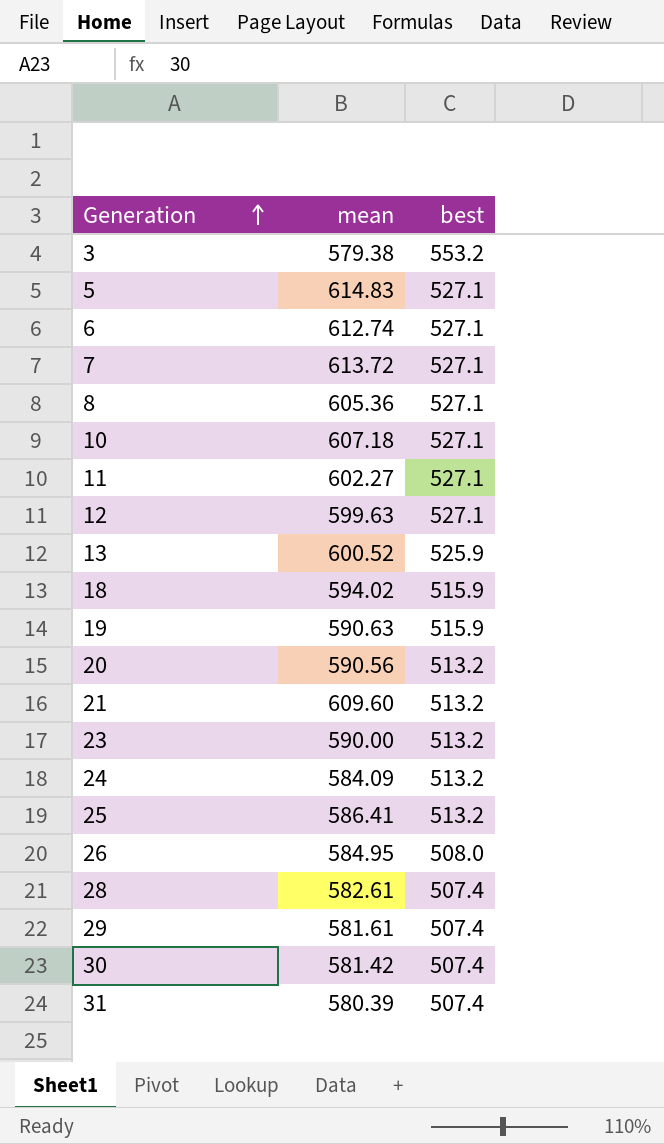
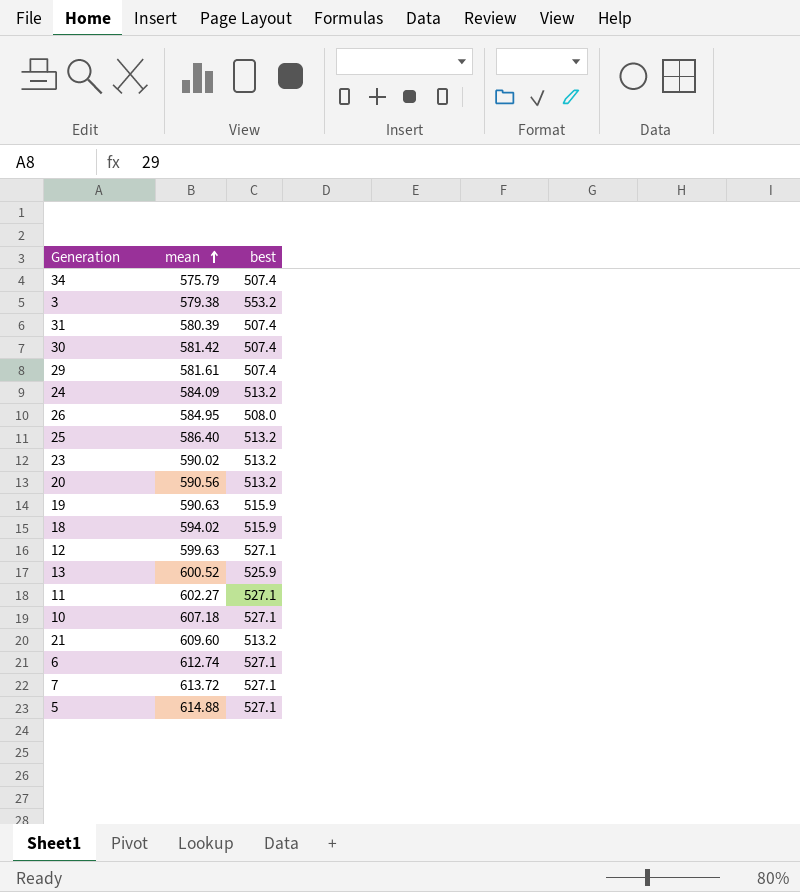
row order: Generation ascending -> mean ascending
row 8: 605.36 | 527.1 -> none
row 28: 582.61 | 507.4 -> none
row 34: none -> 575.79 | 507.4
25 | mean: 586.41 -> 586.40
23 | mean: 590.00 -> 590.02
5 | mean: 614.83 -> 614.88

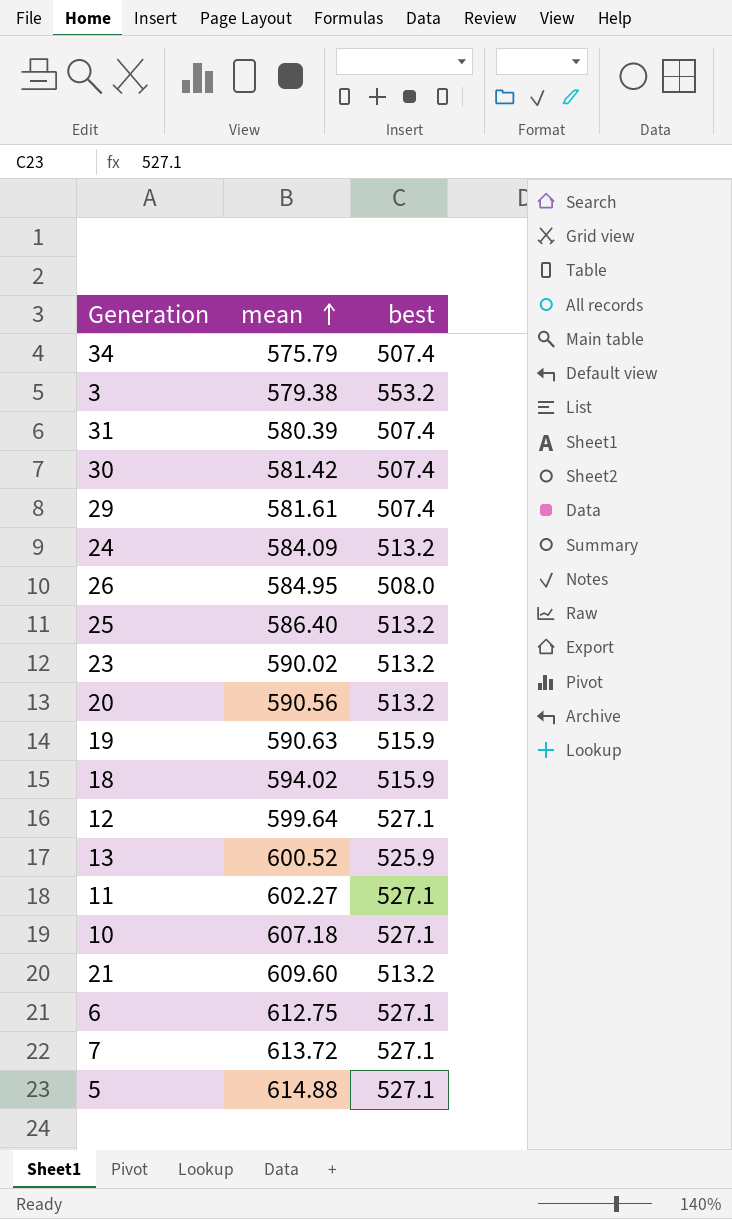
12 | mean: 599.63 -> 599.64
6 | mean: 612.74 -> 612.75

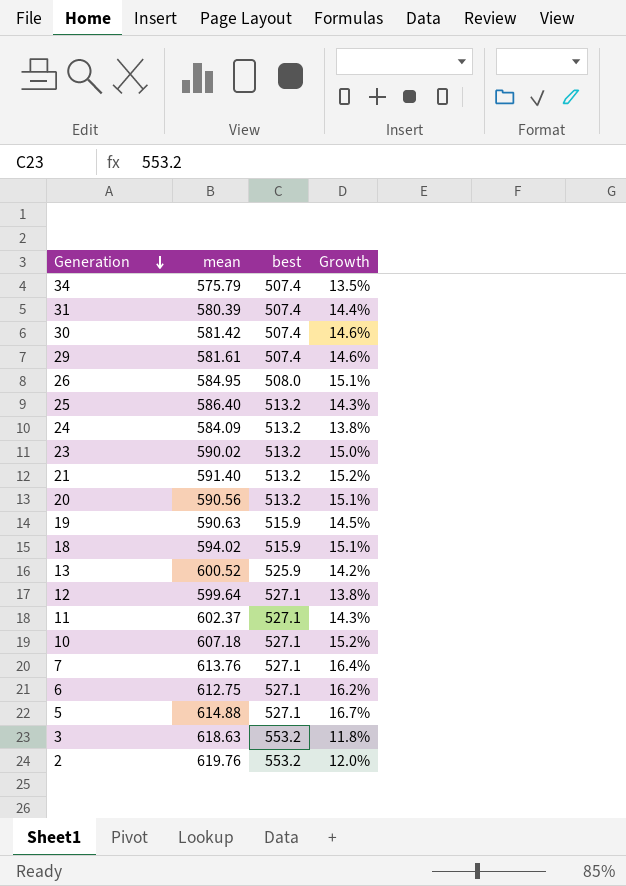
row order: mean ascending -> Generation descending
column Growth | formula: none -> ([mean] - [best]) / [best]
21 | mean: 609.60 -> 591.40
11 | mean: 602.27 -> 602.37
7 | mean: 613.72 -> 613.76
3 | mean: 579.38 -> 618.63
row 2: none -> 619.76 | 553.2 | 12.0%

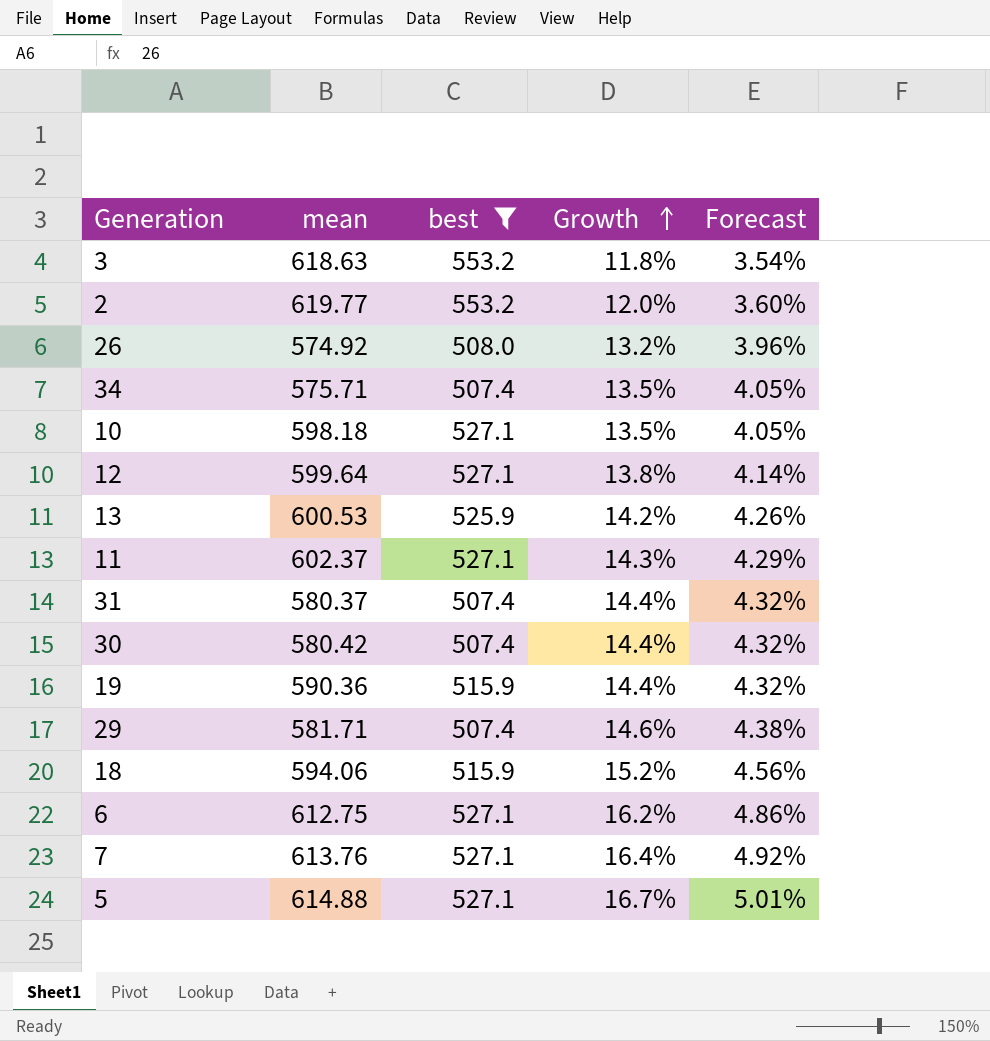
filter: none -> best != 513.2
row order: Generation descending -> Growth ascending
column Forecast | formula: none -> [Growth] * 0.3
2 | mean: 619.76 -> 619.77
26 | mean: 584.95 -> 574.92
26 | Growth: 15.1% -> 13.2%
34 | mean: 575.79 -> 575.71
10 | mean: 607.18 -> 598.18
10 | Growth: 15.2% -> 13.5%
13 | mean: 600.52 -> 600.53
31 | mean: 580.39 -> 580.37
30 | mean: 581.42 -> 580.42
30 | Growth: 14.6% -> 14.4%
19 | mean: 590.63 -> 590.36
19 | Growth: 14.5% -> 14.4%
29 | mean: 581.61 -> 581.71
18 | mean: 594.02 -> 594.06
18 | Growth: 15.1% -> 15.2%

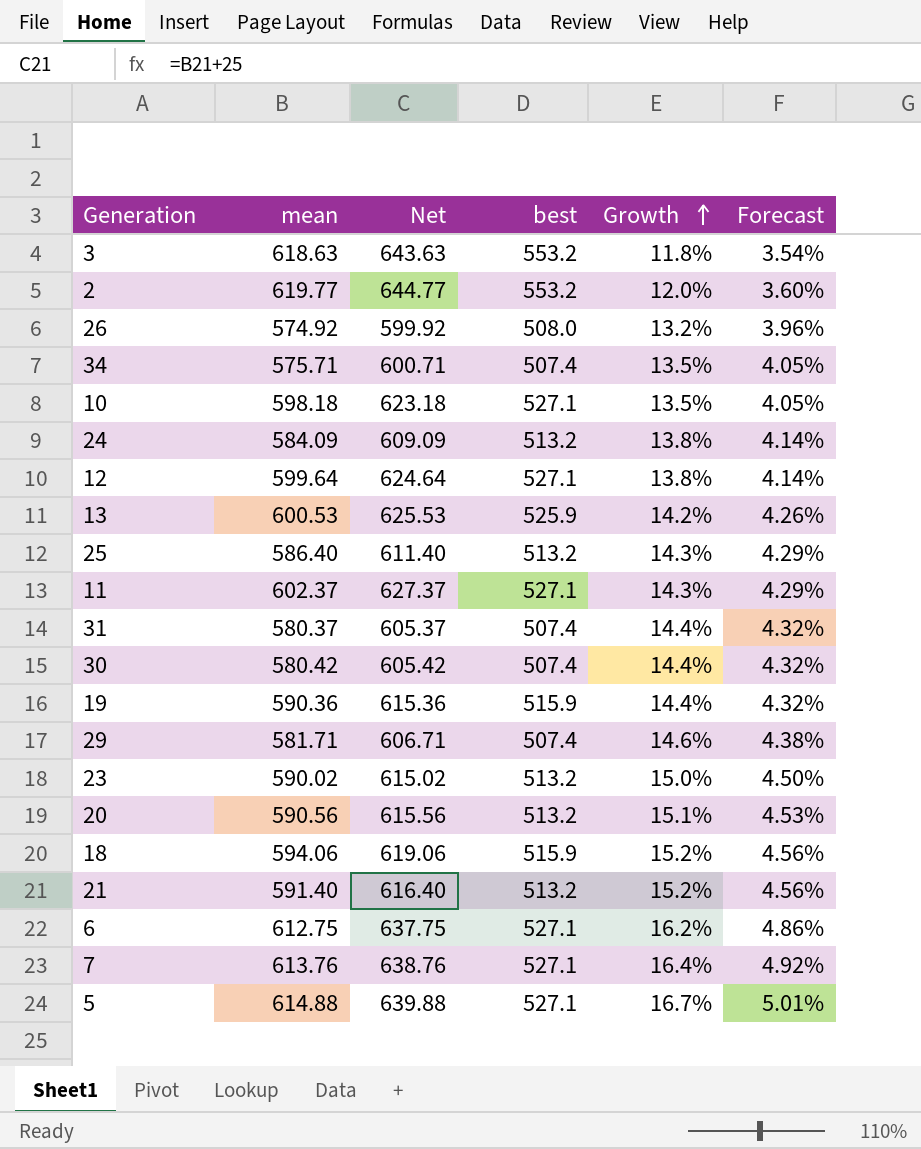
filter: best != 513.2 -> none
column Net | formula: none -> [mean] + 25

